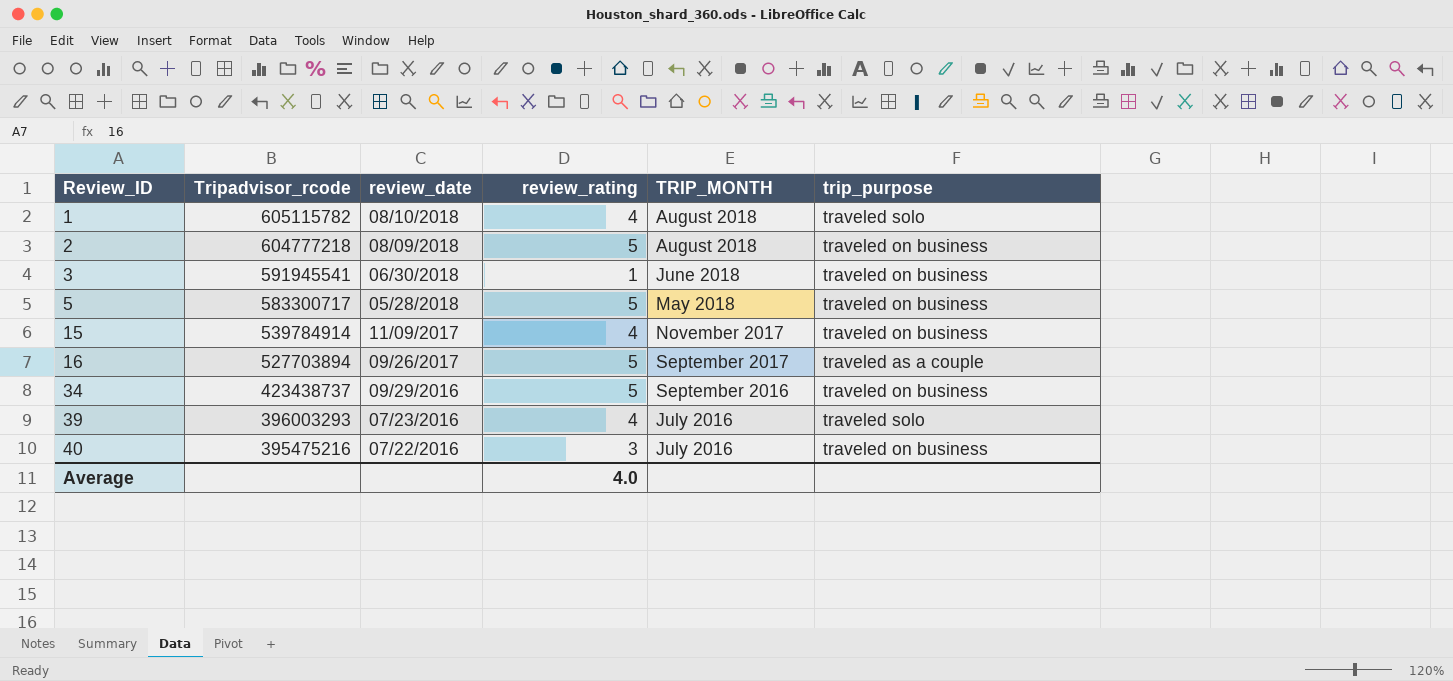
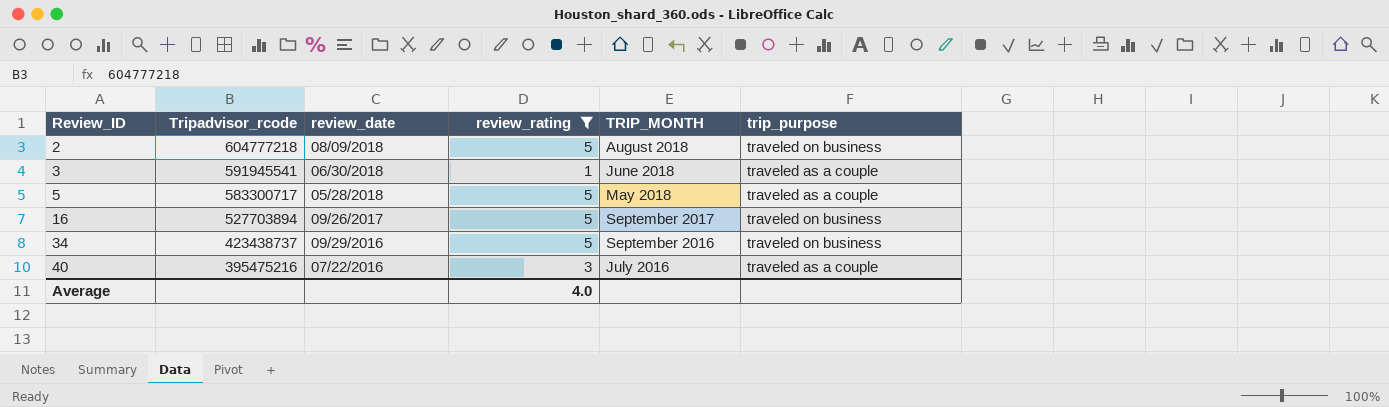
filter: none -> review_rating != 4
3 | trip_purpose: traveled on business -> traveled as a couple
5 | trip_purpose: traveled on business -> traveled as a couple
16 | trip_purpose: traveled as a couple -> traveled on business
40 | trip_purpose: traveled on business -> traveled as a couple

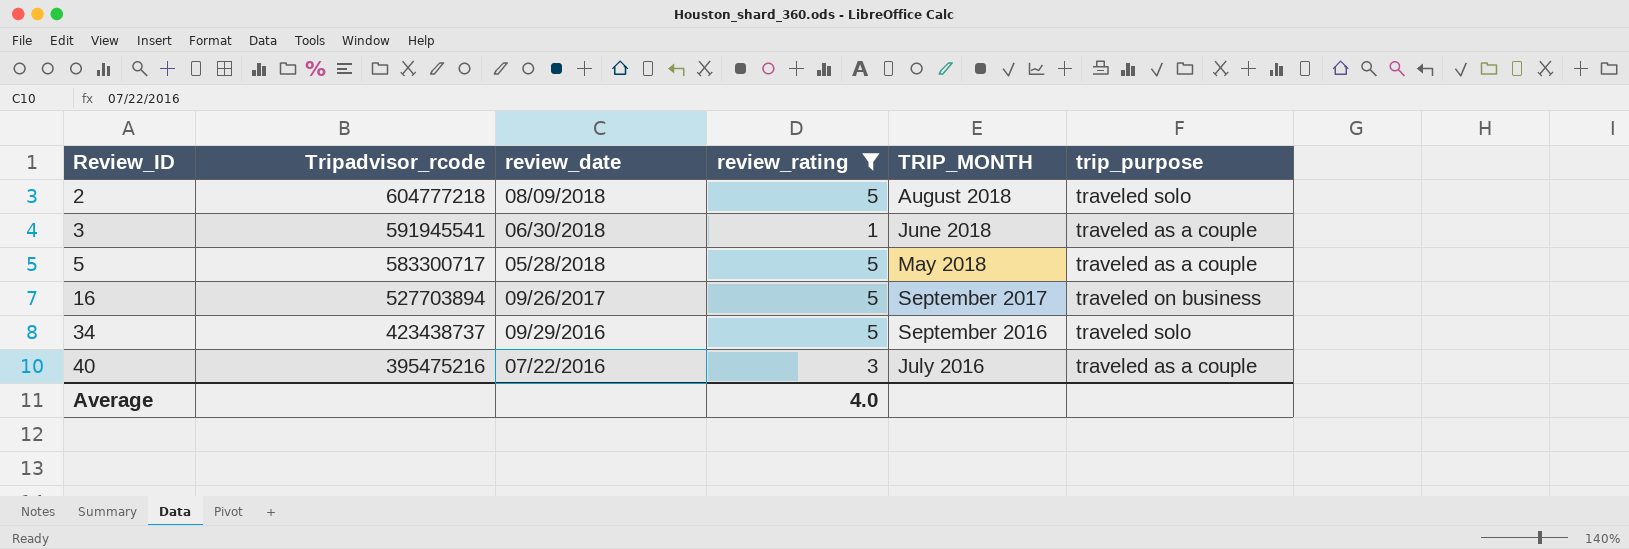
2 | trip_purpose: traveled on business -> traveled solo
34 | trip_purpose: traveled on business -> traveled solo

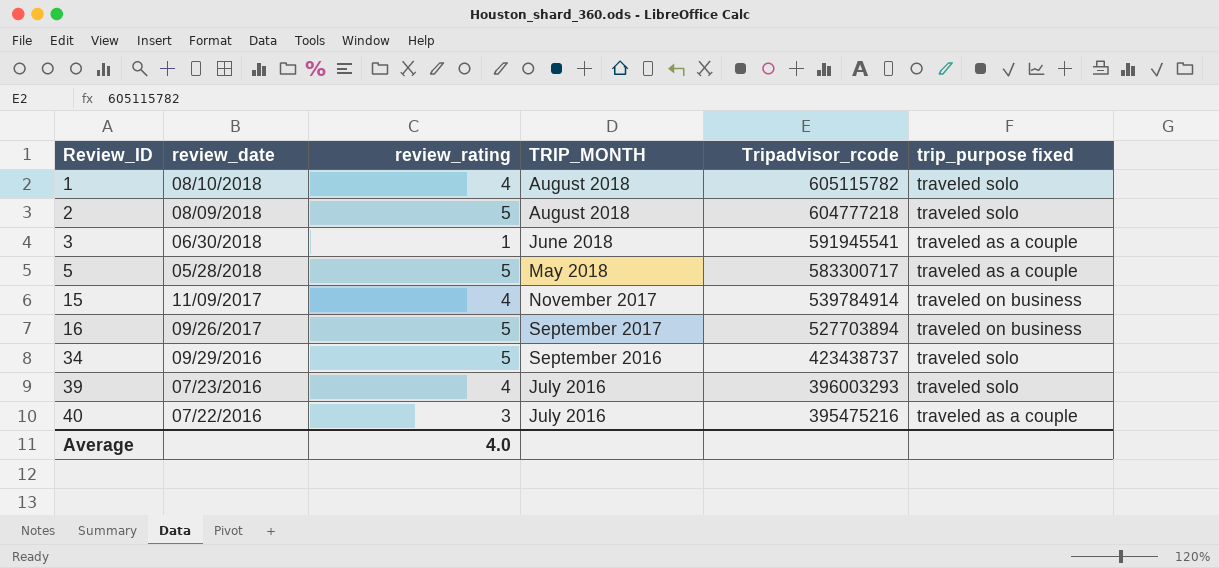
filter: review_rating != 4 -> none
column Tripadvisor_rcode | position: 2 -> 5
column name: trip_purpose -> trip_purpose fixed

